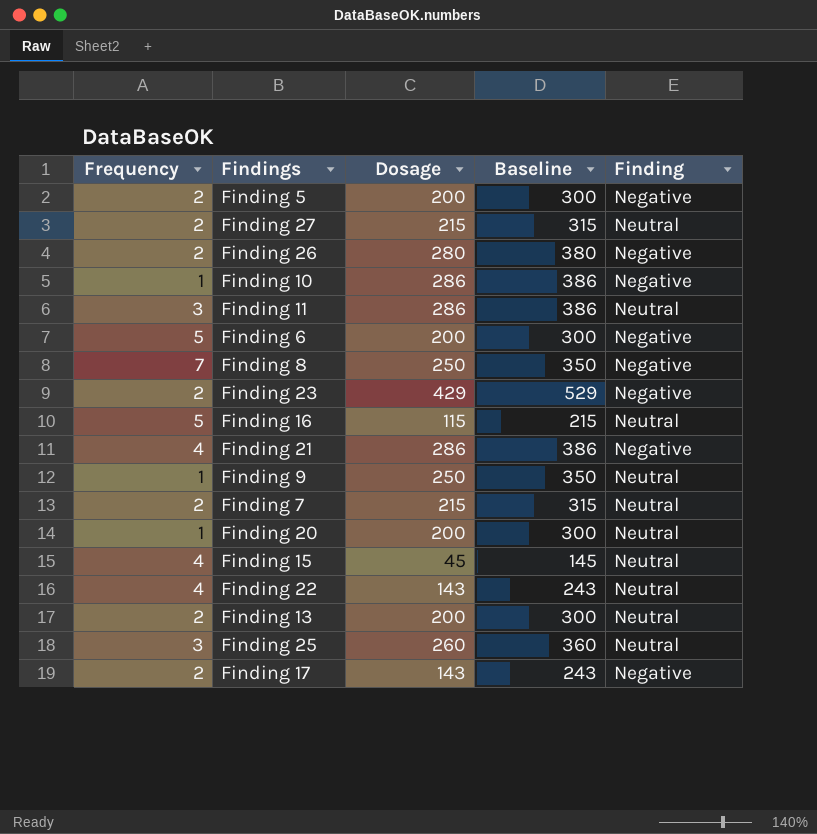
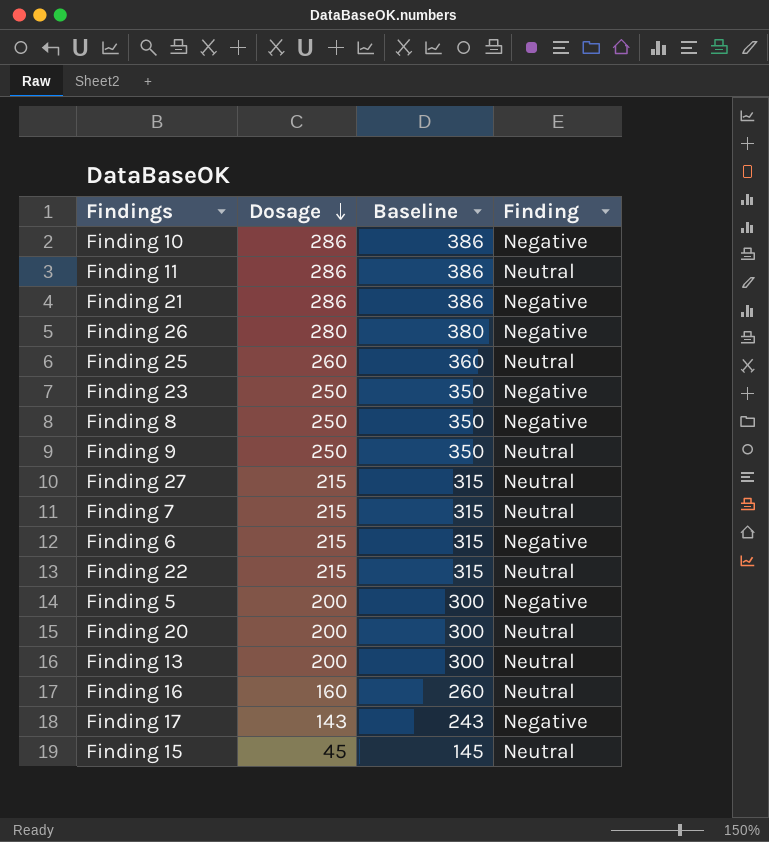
row order: none -> Dosage descending
column Frequency | position: 1 -> none
Finding 23 | Dosage: 429 -> 250
Finding 23 | Baseline: 529 -> 350
Finding 6 | Dosage: 200 -> 215
Finding 6 | Baseline: 300 -> 315
Finding 22 | Dosage: 143 -> 215
Finding 22 | Baseline: 243 -> 315
Finding 16 | Dosage: 115 -> 160
Finding 16 | Baseline: 215 -> 260

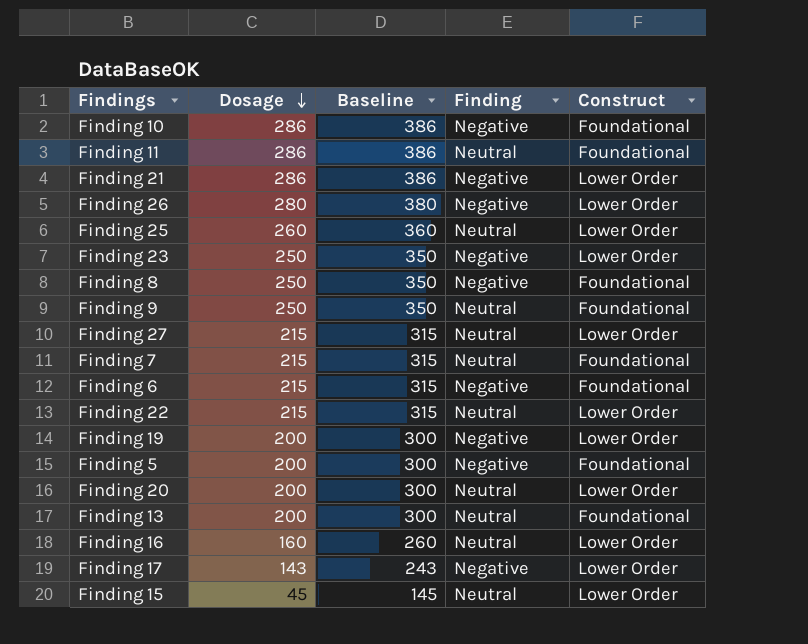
column Construct | position: none -> 5
row Finding 19: none -> 200 | 300 | Negative | Lower Order

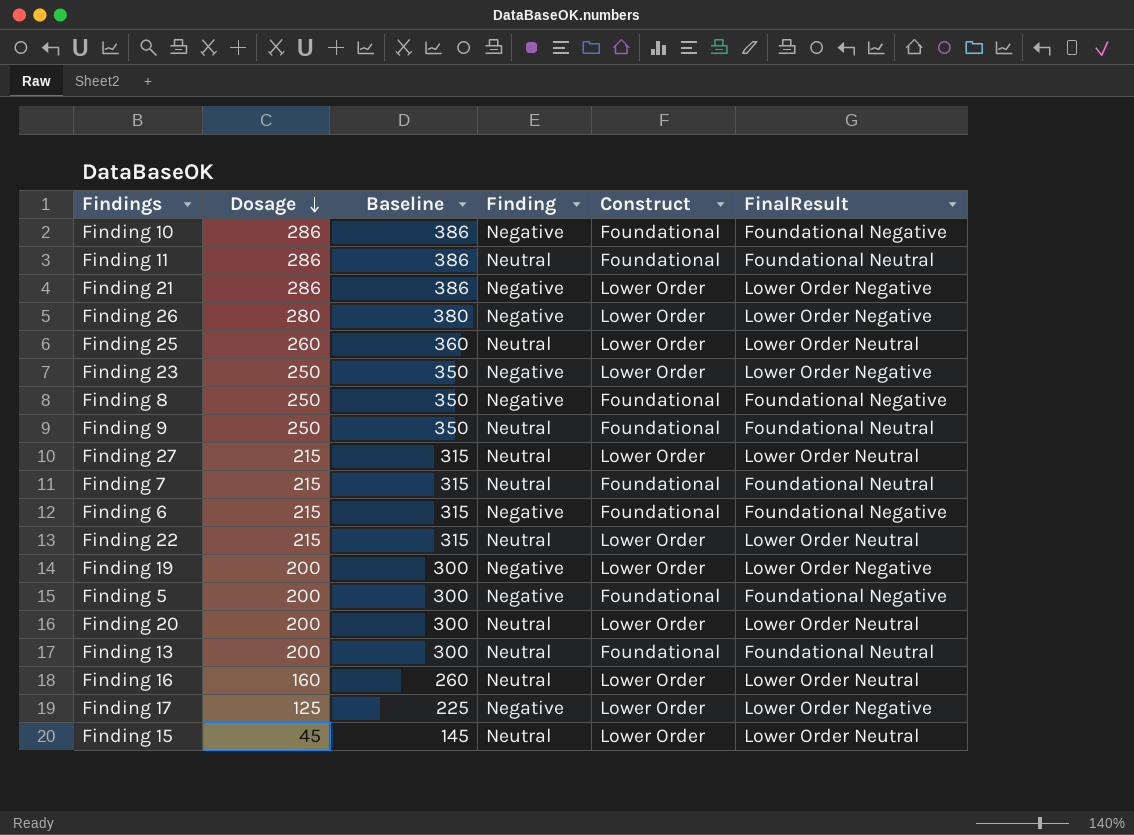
column FinalResult | position: none -> 6
Finding 17 | Dosage: 143 -> 125
Finding 17 | Baseline: 243 -> 225

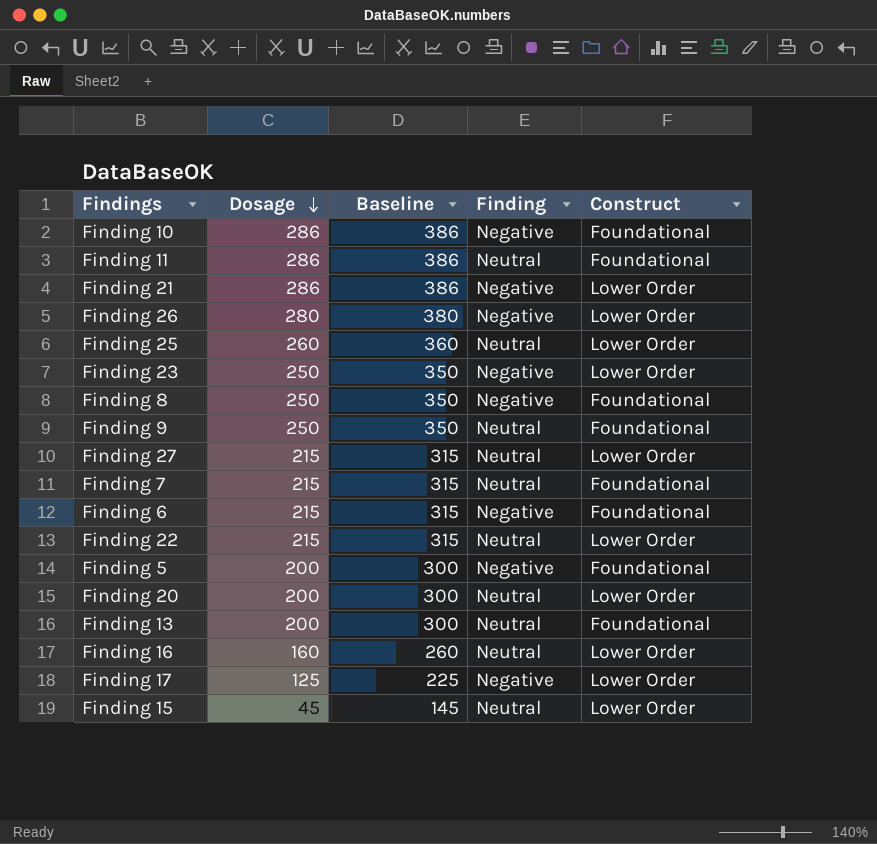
column FinalResult | position: 6 -> none
row Finding 19: 200 | 300 | Negative | Lower Order | Lower Order Negative -> none

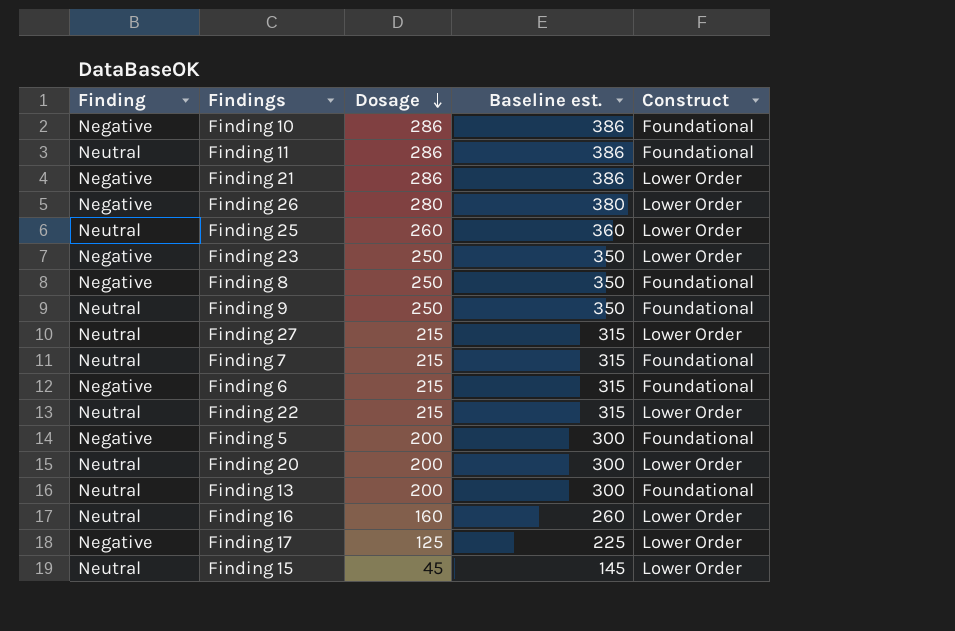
column Finding | position: 4 -> 1
column name: Baseline -> Baseline est.

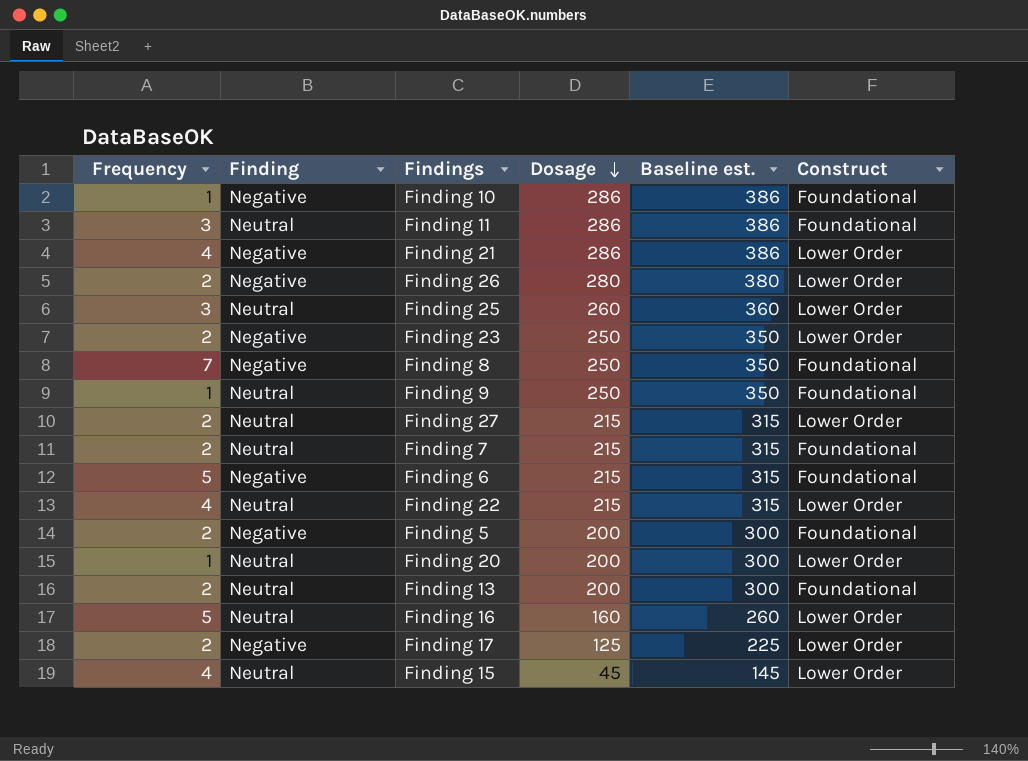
column Frequency | position: none -> 1

